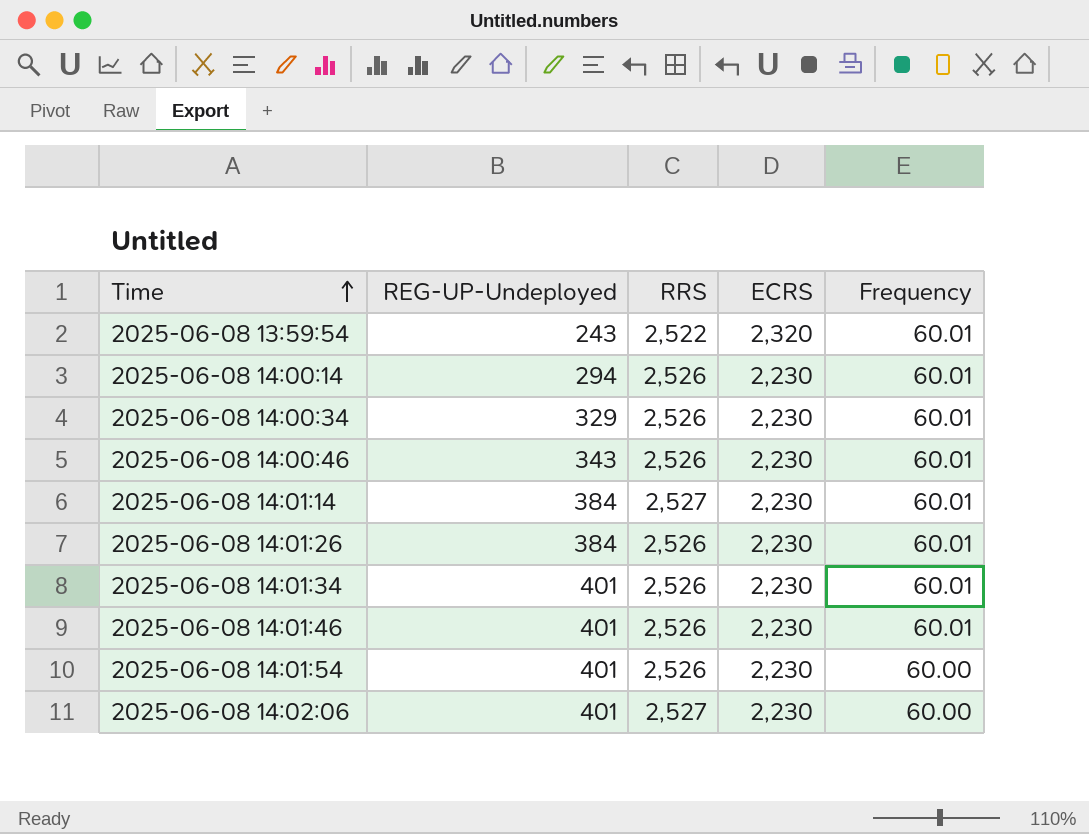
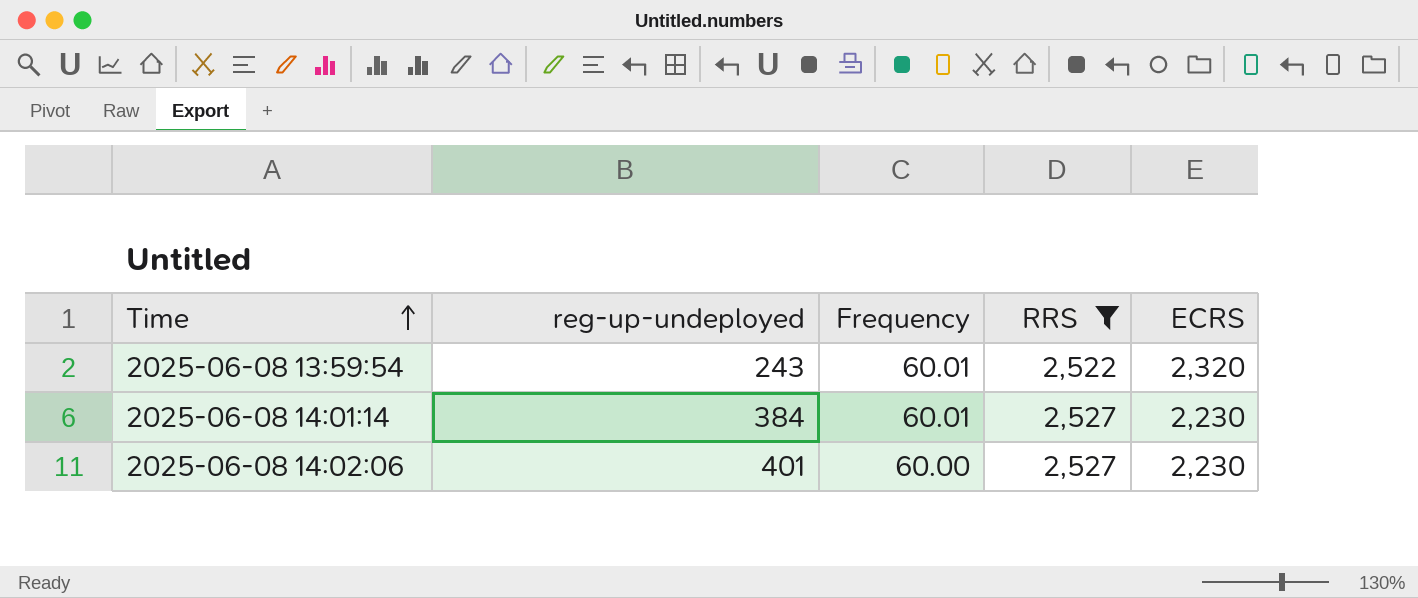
filter: none -> RRS != 2,526
column name: REG-UP-Undeployed -> reg-up-undeployed
column Frequency | position: 5 -> 3

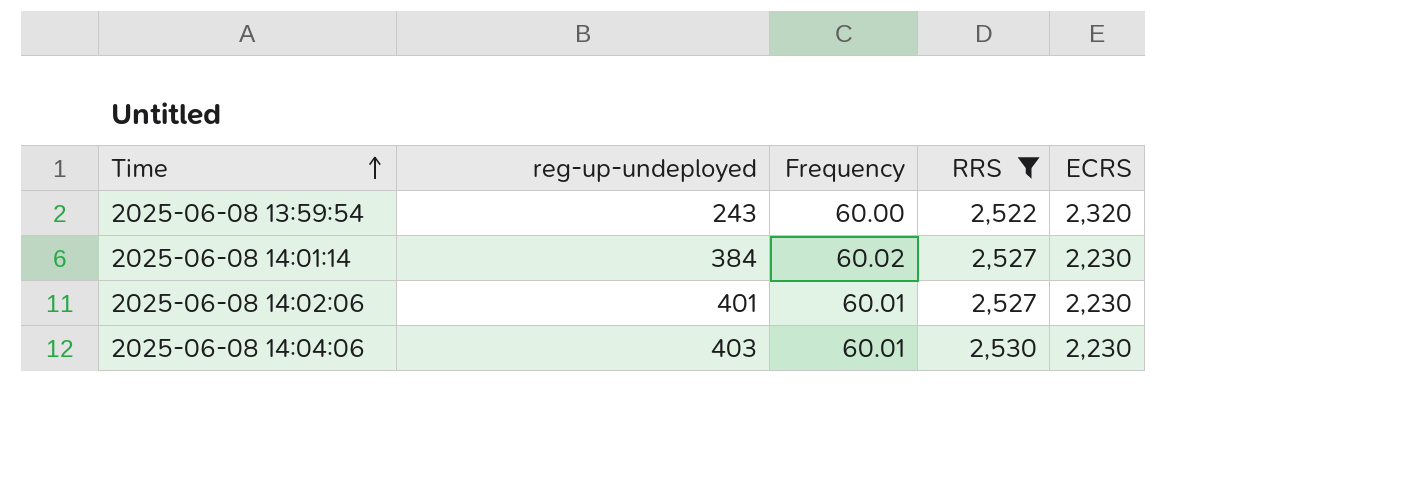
2025-06-08 13:59:54 | Frequency: 60.01 -> 60.00
2025-06-08 14:01:14 | Frequency: 60.01 -> 60.02
2025-06-08 14:02:06 | Frequency: 60.00 -> 60.01
row 2025-06-08 14:04:06: none -> 403 | 60.01 | 2,530 | 2,230

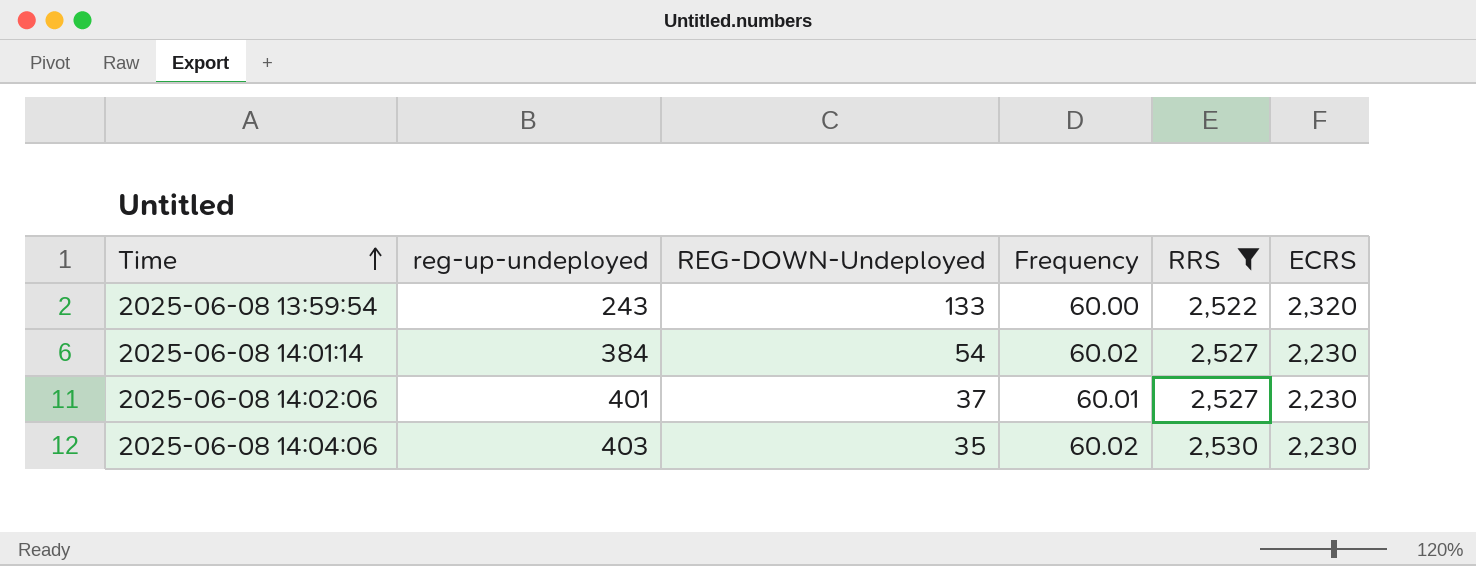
column REG-DOWN-Undeployed | position: none -> 3
2025-06-08 14:04:06 | Frequency: 60.01 -> 60.02

